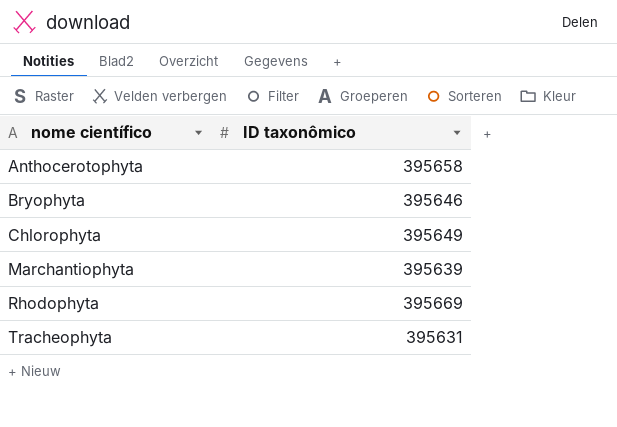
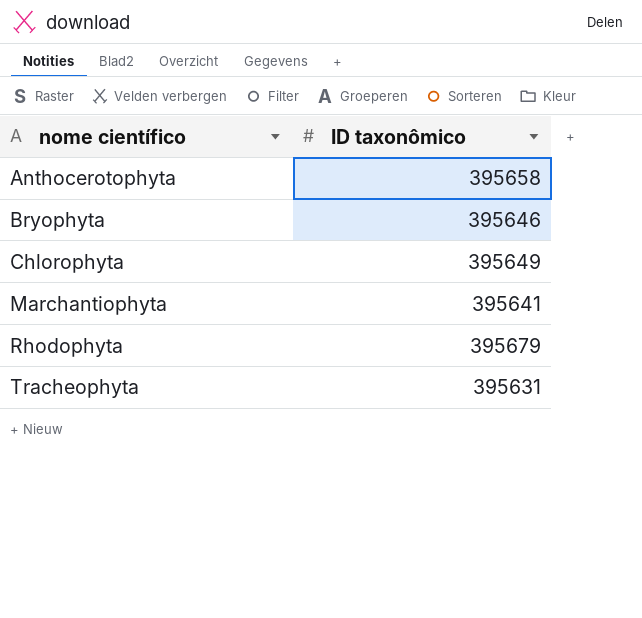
Marchantiophyta | ID taxonômico: 395639 -> 395641
Rhodophyta | ID taxonômico: 395669 -> 395679

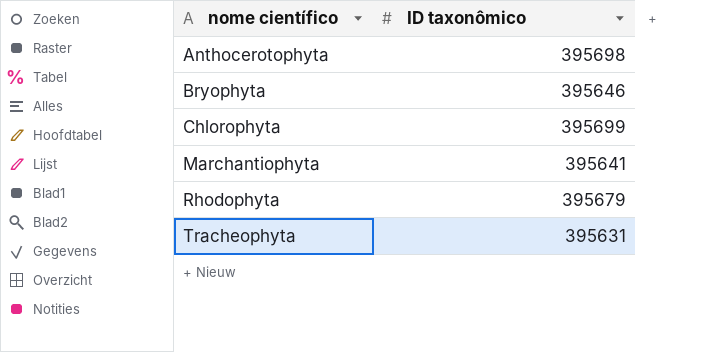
Anthocerotophyta | ID taxonômico: 395658 -> 395698
Chlorophyta | ID taxonômico: 395649 -> 395699

